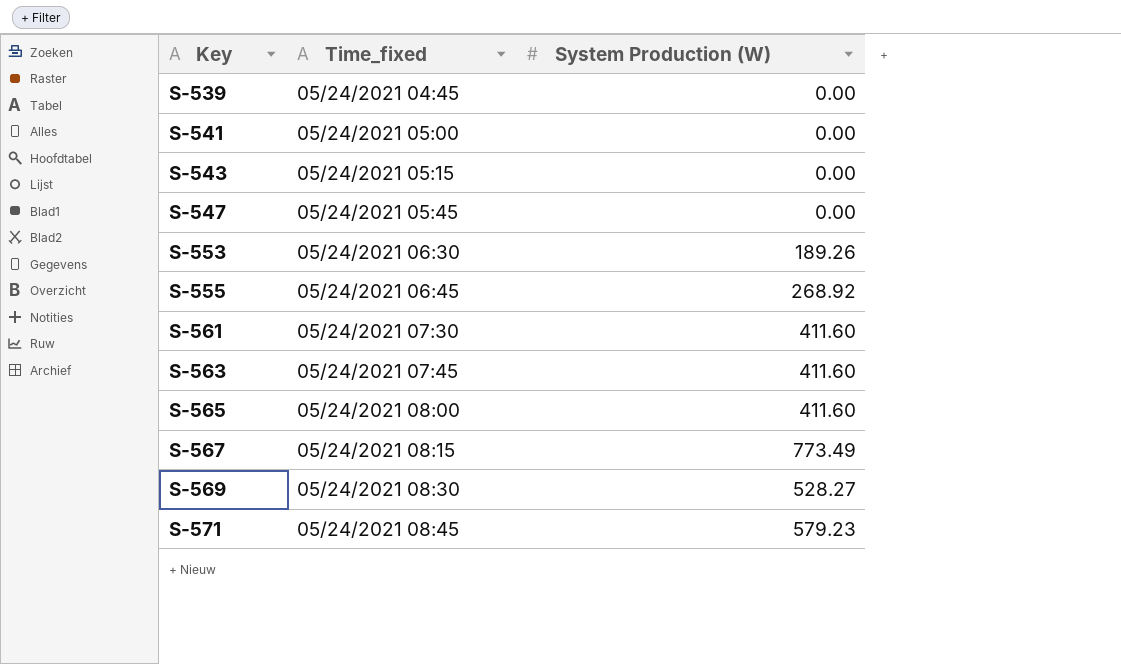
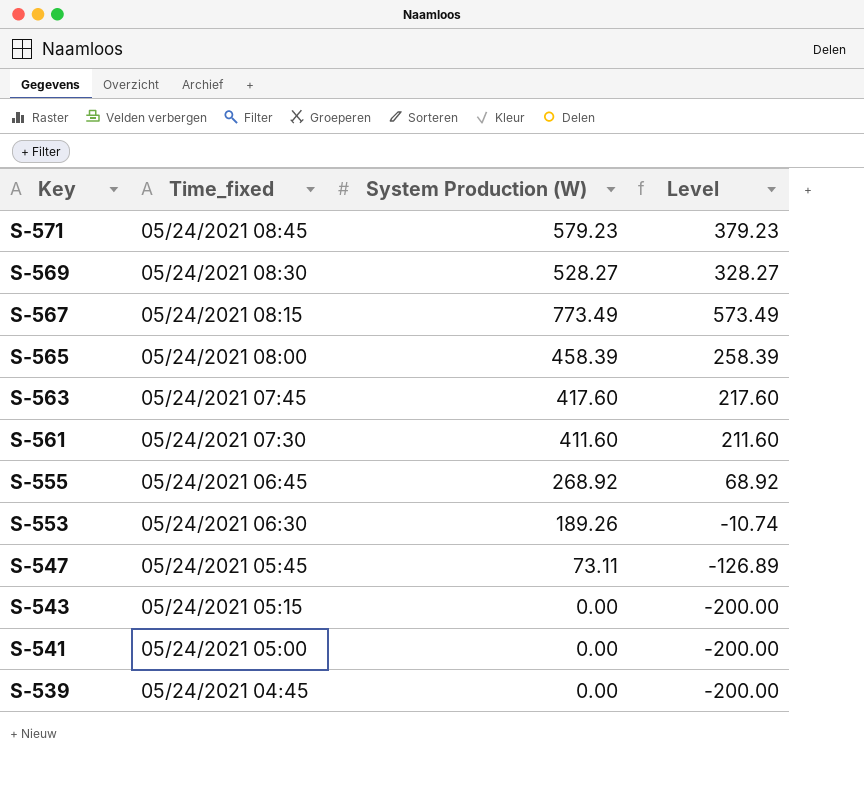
row order: Key ascending -> Key descending
column Level | formula: none -> [System Production (W)] - 200
S-565 | System Production (W): 411.60 -> 458.39
S-563 | System Production (W): 411.60 -> 417.60
S-547 | System Production (W): 0.00 -> 73.11

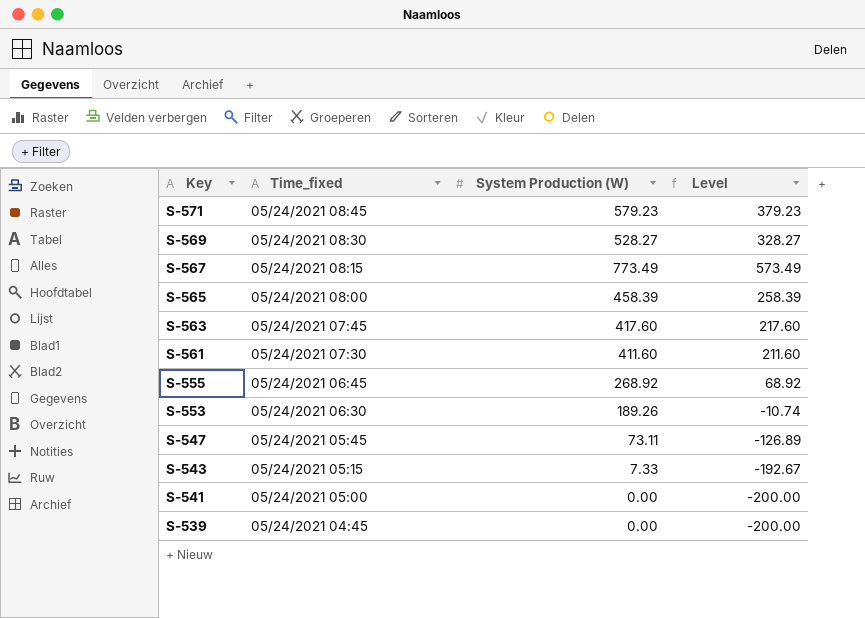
S-543 | System Production (W): 0.00 -> 7.33
S-543 | Level: -200.00 -> -192.67

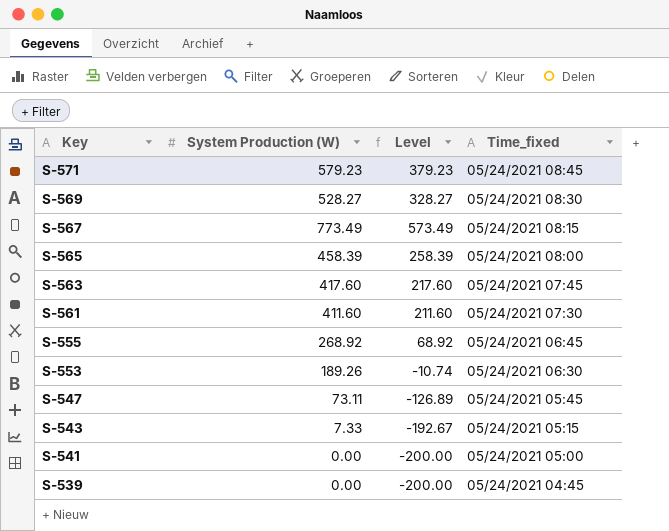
column Time_fixed | position: 2 -> 4

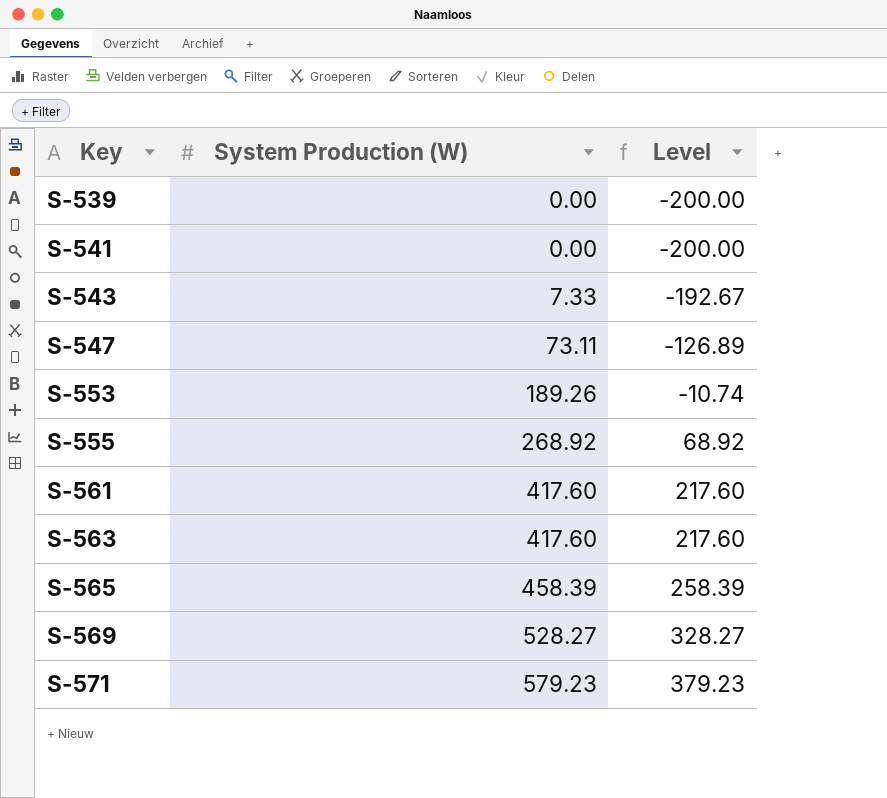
row order: Key descending -> Key ascending
column Time_fixed | position: 4 -> none
row S-567: 773.49 | 573.49 | 05/24/2021 08:15 -> none
S-561 | System Production (W): 411.60 -> 417.60
S-561 | Level: 211.60 -> 217.60

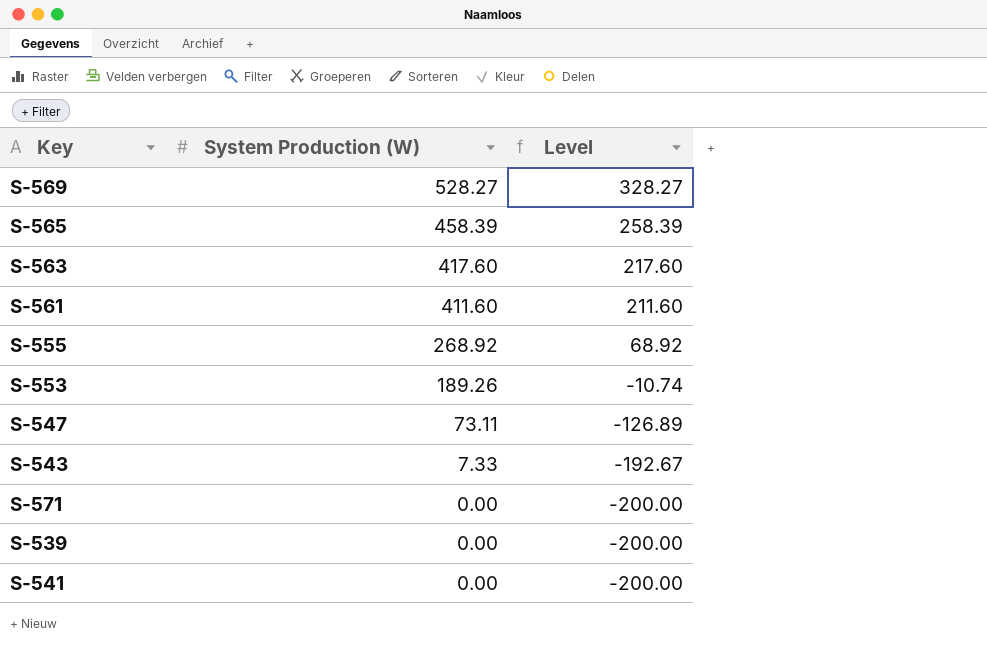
row order: Key ascending -> System Production (W) descending
S-561 | System Production (W): 417.60 -> 411.60
S-561 | Level: 217.60 -> 211.60
S-571 | System Production (W): 579.23 -> 0.00
S-571 | Level: 379.23 -> -200.00

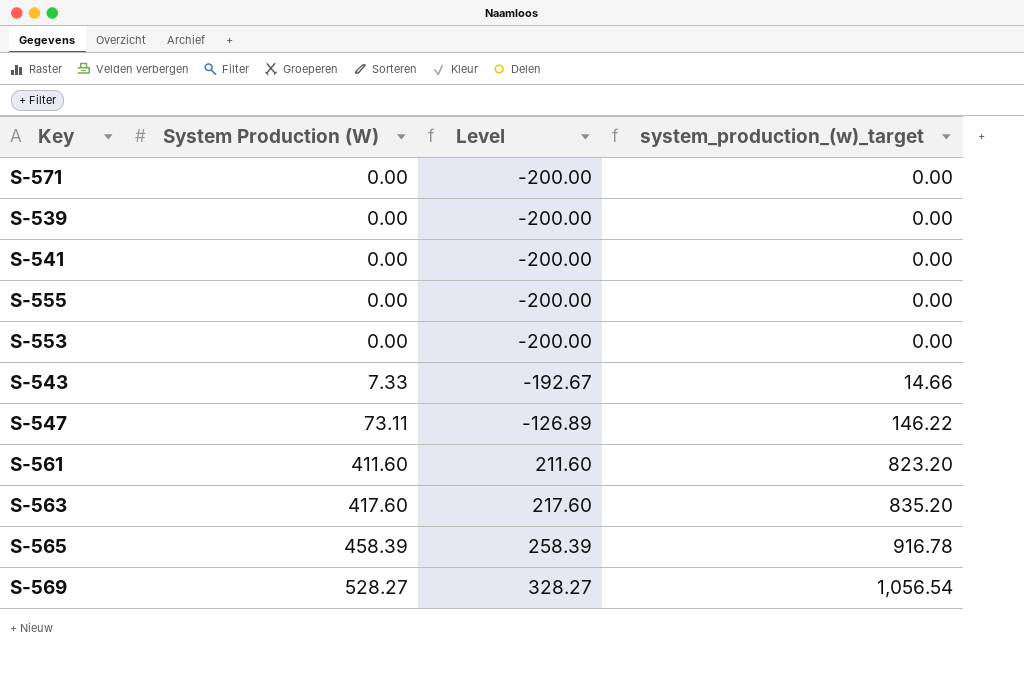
row order: System Production (W) descending -> System Production (W) ascending
column system_production_(w)_target | formula: none -> [System Production (W)] * 2
S-555 | System Production (W): 268.92 -> 0.00
S-555 | Level: 68.92 -> -200.00
S-553 | System Production (W): 189.26 -> 0.00
S-553 | Level: -10.74 -> -200.00

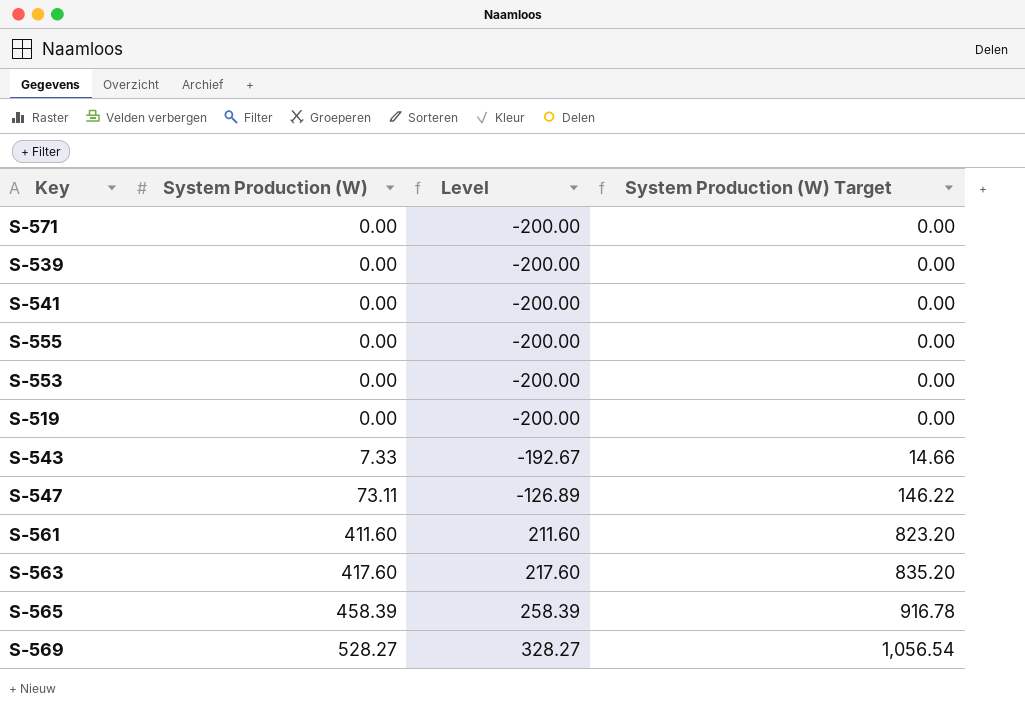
column name: system_production_(w)_target -> System Production (W) Target
row S-519: none -> 0.00 | -200.00 | 0.00

